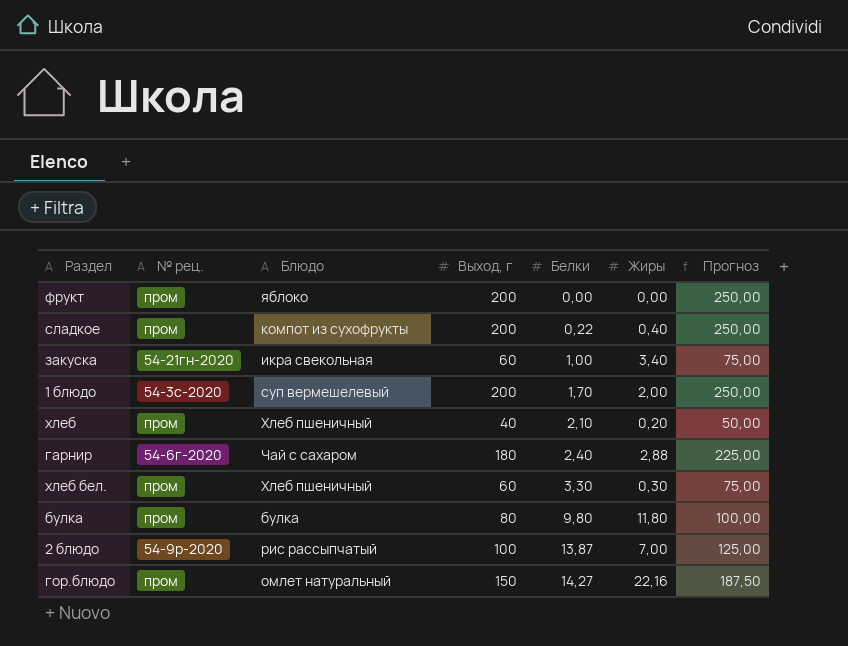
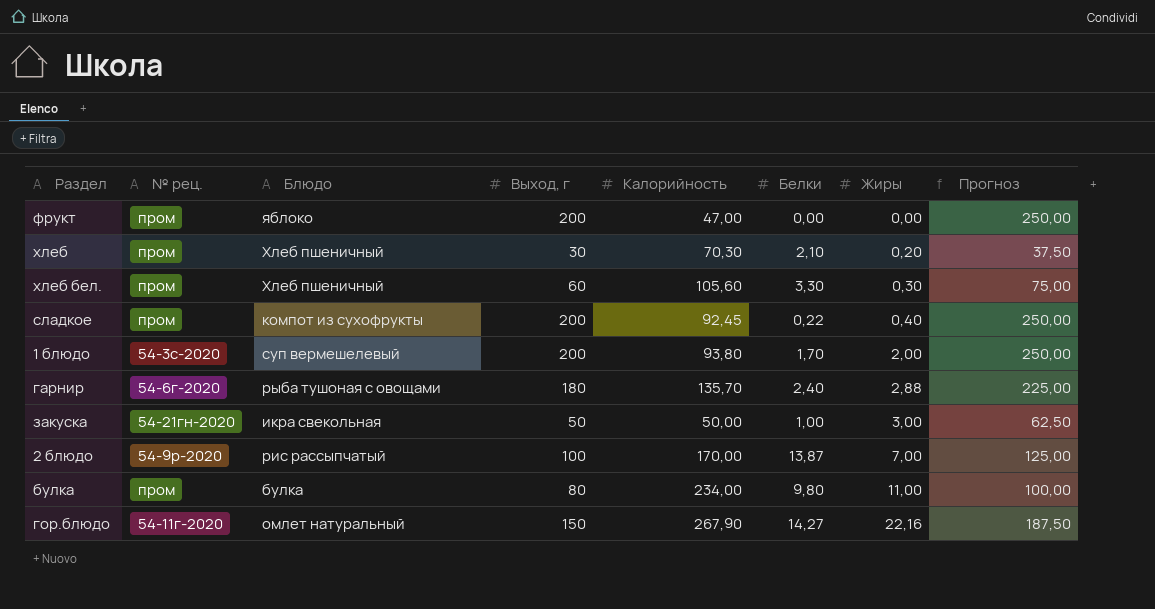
row order: Белки ascending -> Жиры ascending
column Калорийность | position: none -> 5
хлеб | Выход, г: 40 -> 30
хлеб | Прогноз: 50,00 -> 37,50
гарнир | Блюдо: Чай с сахаром -> рыба тушоная с овощами
закуска | Выход, г: 60 -> 50
закуска | Жиры: 3,40 -> 3,00
закуска | Прогноз: 75,00 -> 62,50
булка | Жиры: 11,80 -> 11,00
гор.блюдо | № рец.: пром -> 54-11г-2020

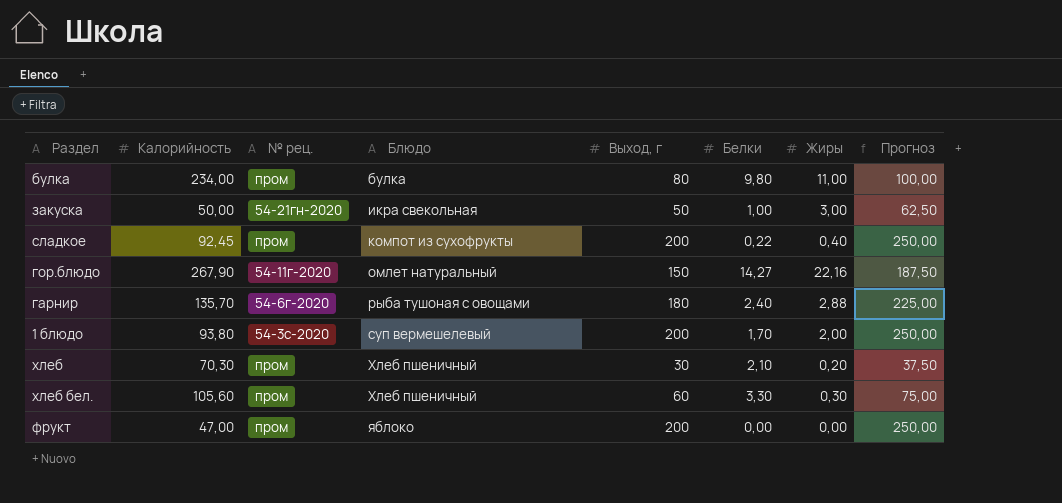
row order: Жиры ascending -> Блюдо ascending
column Калорийность | position: 5 -> 2
row 2 блюдо: 54-9р-2020 | рис рассыпчатый | 100 | 170,00 | 13,87 | 7,00 | 125,00 -> none

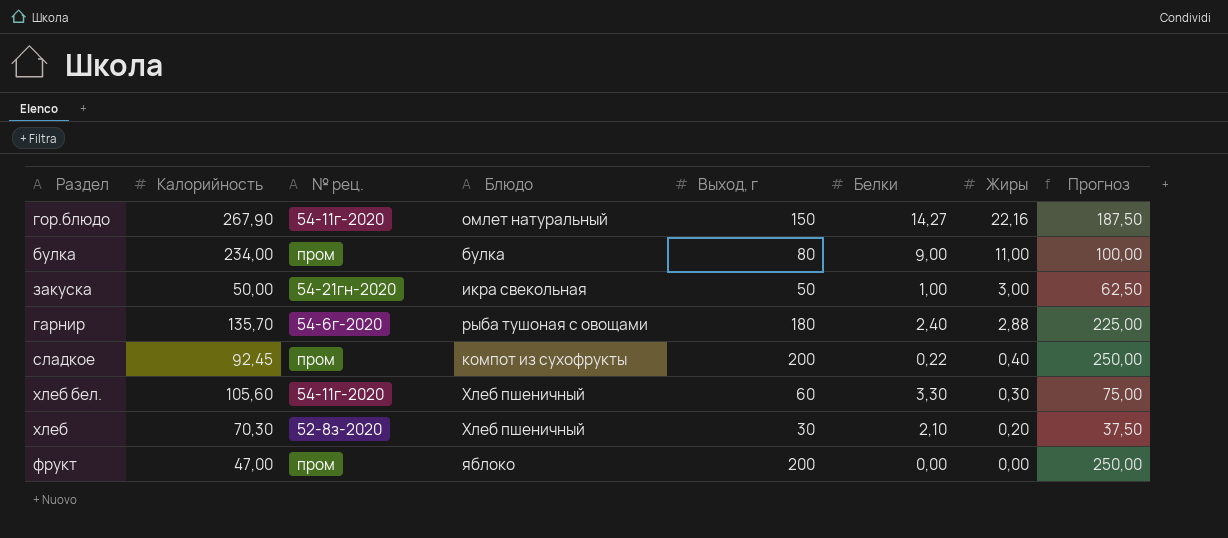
row order: Блюдо ascending -> Жиры descending
row 1 блюдо: 93,80 | 54-3с-2020 | суп вермешелевый | 200 | 1,70 | 2,00 | 250,00 -> none
булка | Белки: 9,80 -> 9,00
хлеб бел. | № рец.: пром -> 54-11г-2020
хлеб | № рец.: пром -> 52-8з-2020

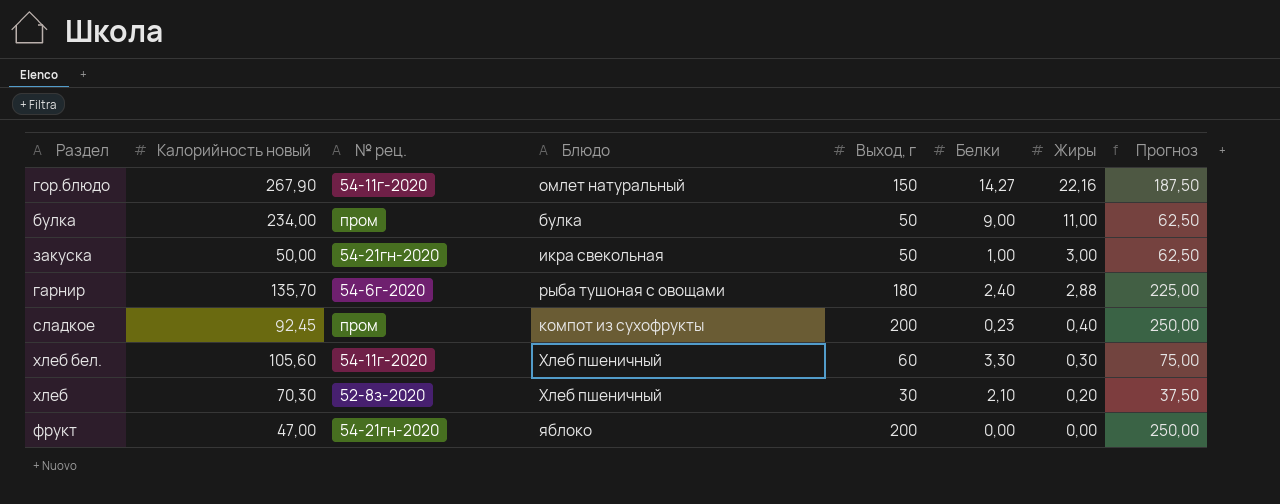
column name: Калорийность -> Калорийность новый
булка | Выход, г: 80 -> 50
булка | Прогноз: 100,00 -> 62,50
сладкое | Белки: 0,22 -> 0,23
фрукт | № рец.: пром -> 54-21гн-2020

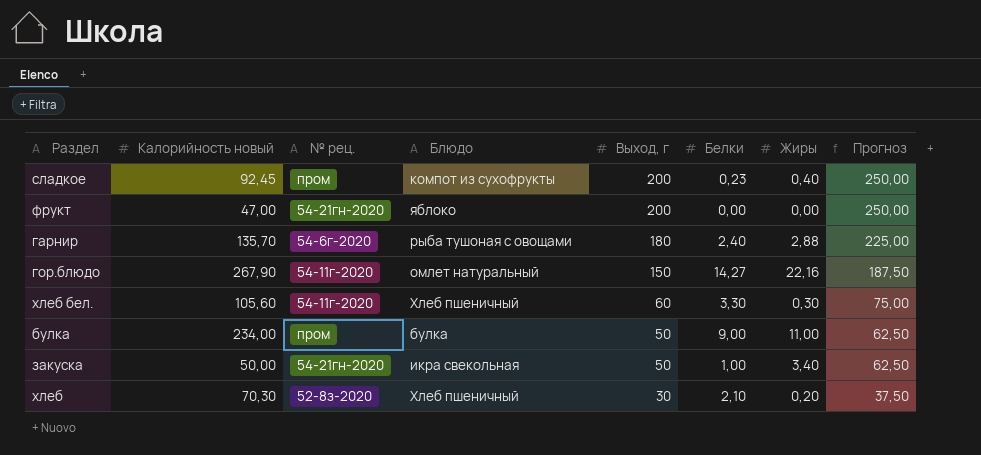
row order: Жиры descending -> Выход, г descending
закуска | Жиры: 3,00 -> 3,40

